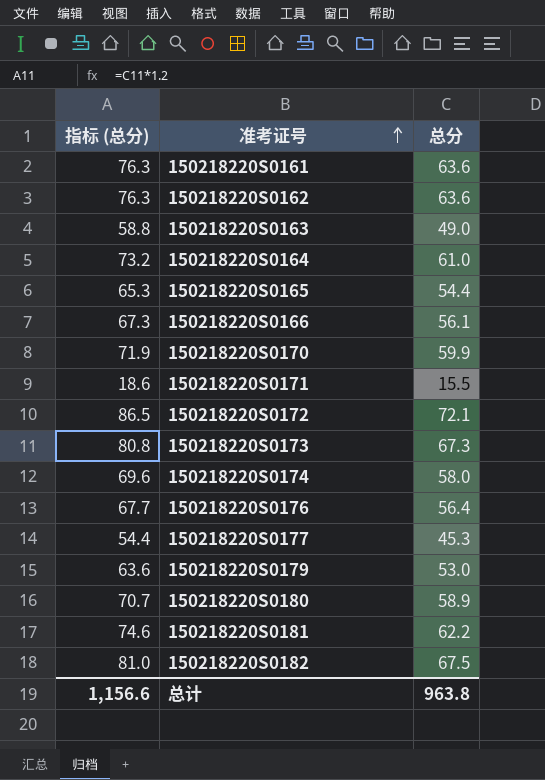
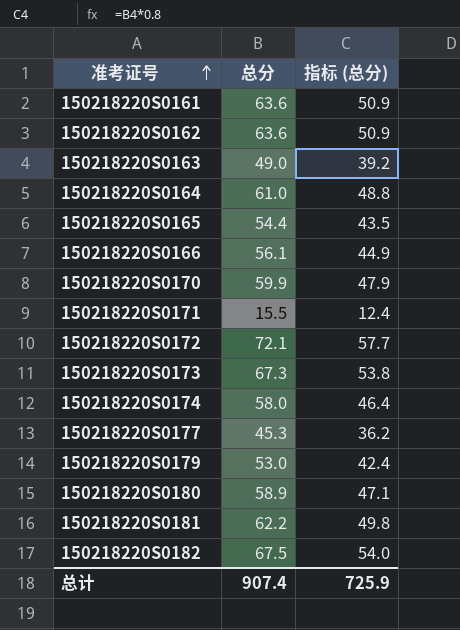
column 指标 (总分) | formula: [总分] * 1.2 -> [总分] * 0.8
column 指标 (总分) | position: 1 -> 3
row 150218220S0176: 67.7 | 56.4 -> none
总计 | 总分: 963.8 -> 907.4
总计 | 指标 (总分): 1,156.6 -> 725.9

